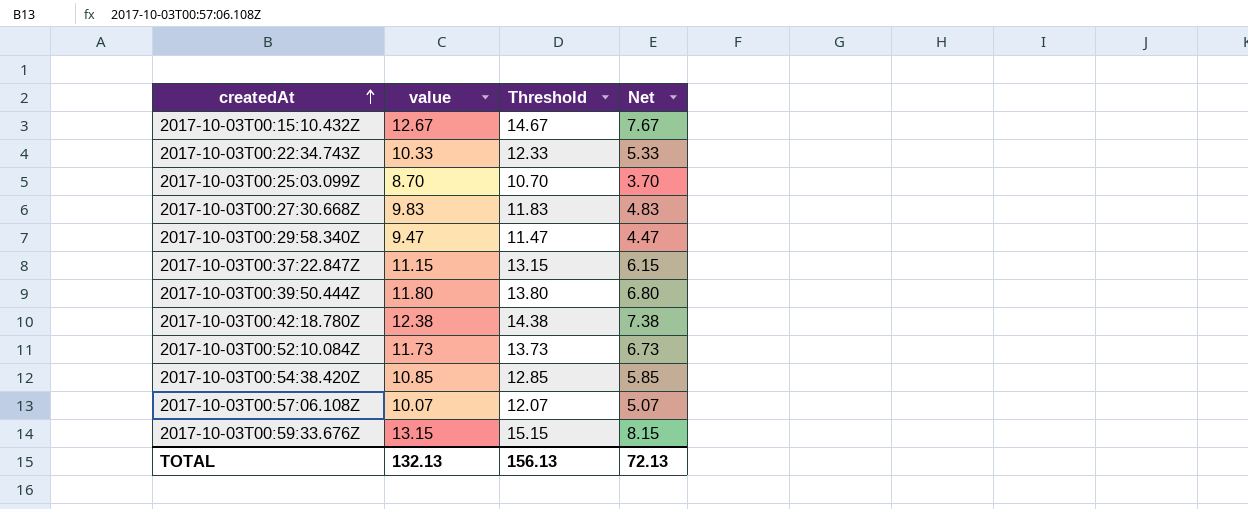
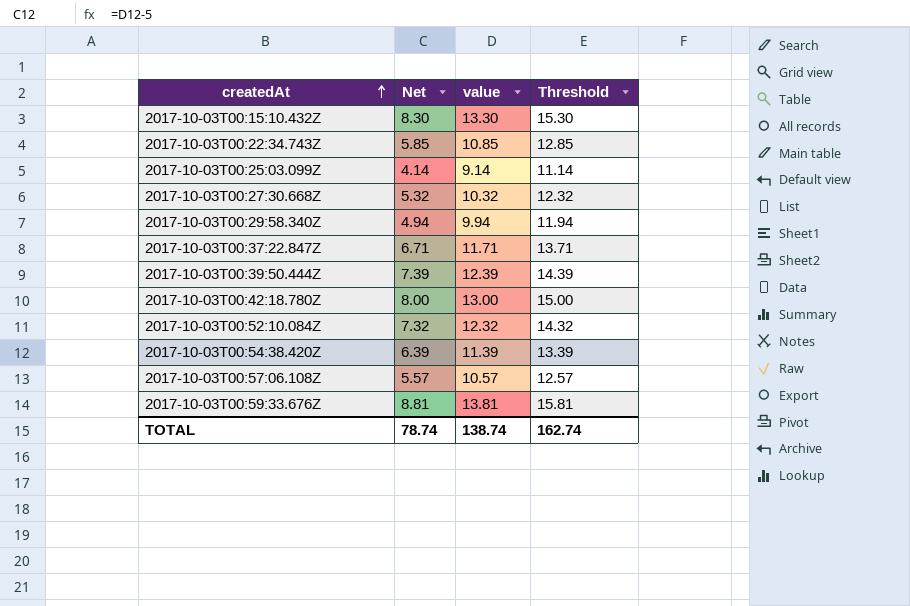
column Net | position: 4 -> 2
2017-10-03T00:15:10.432Z | Net: 7.67 -> 8.30
2017-10-03T00:15:10.432Z | value: 12.67 -> 13.30
2017-10-03T00:15:10.432Z | Threshold: 14.67 -> 15.30
2017-10-03T00:22:34.743Z | Net: 5.33 -> 5.85
2017-10-03T00:22:34.743Z | value: 10.33 -> 10.85
2017-10-03T00:22:34.743Z | Threshold: 12.33 -> 12.85
2017-10-03T00:25:03.099Z | Net: 3.70 -> 4.14
2017-10-03T00:25:03.099Z | value: 8.70 -> 9.14
2017-10-03T00:25:03.099Z | Threshold: 10.70 -> 11.14
2017-10-03T00:27:30.668Z | Net: 4.83 -> 5.32
2017-10-03T00:27:30.668Z | value: 9.83 -> 10.32
2017-10-03T00:27:30.668Z | Threshold: 11.83 -> 12.32
2017-10-03T00:29:58.340Z | Net: 4.47 -> 4.94
2017-10-03T00:29:58.340Z | value: 9.47 -> 9.94
2017-10-03T00:29:58.340Z | Threshold: 11.47 -> 11.94
2017-10-03T00:37:22.847Z | Net: 6.15 -> 6.71
2017-10-03T00:37:22.847Z | value: 11.15 -> 11.71
2017-10-03T00:37:22.847Z | Threshold: 13.15 -> 13.71
2017-10-03T00:39:50.444Z | Net: 6.80 -> 7.39
2017-10-03T00:39:50.444Z | value: 11.80 -> 12.39
2017-10-03T00:39:50.444Z | Threshold: 13.80 -> 14.39
2017-10-03T00:42:18.780Z | Net: 7.38 -> 8.00
2017-10-03T00:42:18.780Z | value: 12.38 -> 13.00
2017-10-03T00:42:18.780Z | Threshold: 14.38 -> 15.00
2017-10-03T00:52:10.084Z | Net: 6.73 -> 7.32
2017-10-03T00:52:10.084Z | value: 11.73 -> 12.32
2017-10-03T00:52:10.084Z | Threshold: 13.73 -> 14.32
2017-10-03T00:54:38.420Z | Net: 5.85 -> 6.39
2017-10-03T00:54:38.420Z | value: 10.85 -> 11.39
2017-10-03T00:54:38.420Z | Threshold: 12.85 -> 13.39
2017-10-03T00:57:06.108Z | Net: 5.07 -> 5.57
2017-10-03T00:57:06.108Z | value: 10.07 -> 10.57
2017-10-03T00:57:06.108Z | Threshold: 12.07 -> 12.57
2017-10-03T00:59:33.676Z | Net: 8.15 -> 8.81
2017-10-03T00:59:33.676Z | value: 13.15 -> 13.81
2017-10-03T00:59:33.676Z | Threshold: 15.15 -> 15.81
TOTAL | Net: 72.13 -> 78.74
TOTAL | value: 132.13 -> 138.74
TOTAL | Threshold: 156.13 -> 162.74

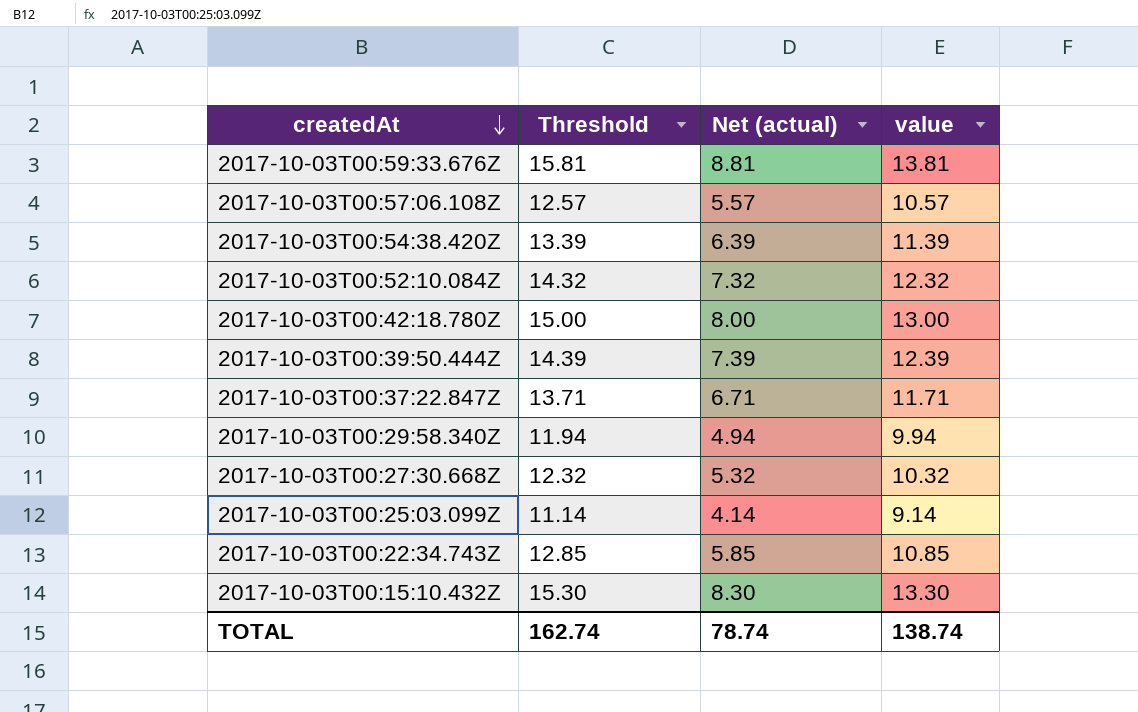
row order: createdAt ascending -> createdAt descending
column Threshold | position: 4 -> 2
column name: Net -> Net (actual)

